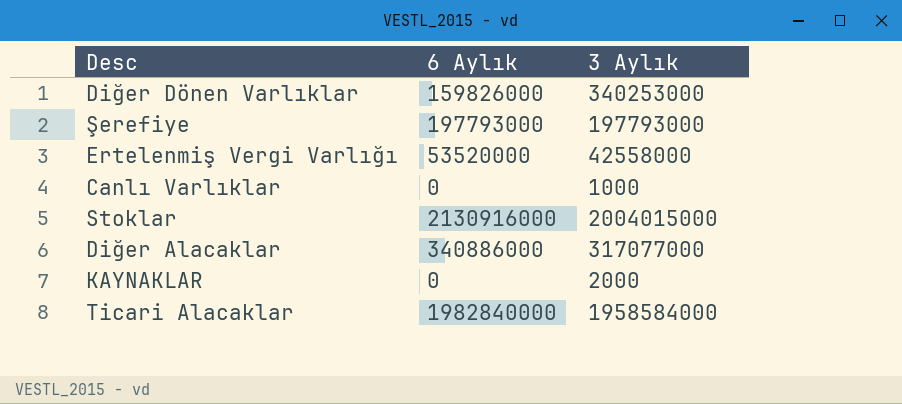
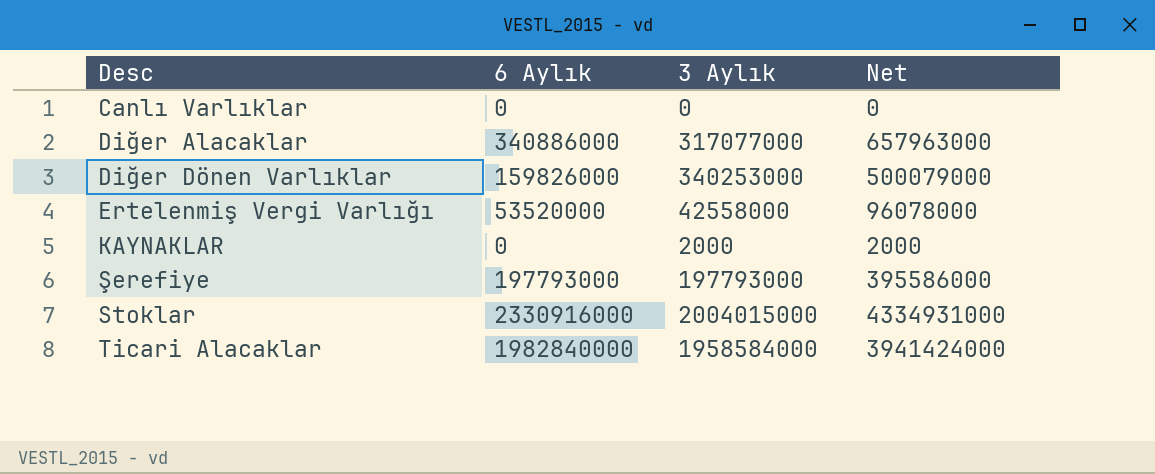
row order: none -> Desc ascending
column Net | formula: none -> [6 Aylık] + [3 Aylık]
Canlı Varlıklar | 3 Aylık: 1000 -> 0
Stoklar | 6 Aylık: 2130916000 -> 2330916000

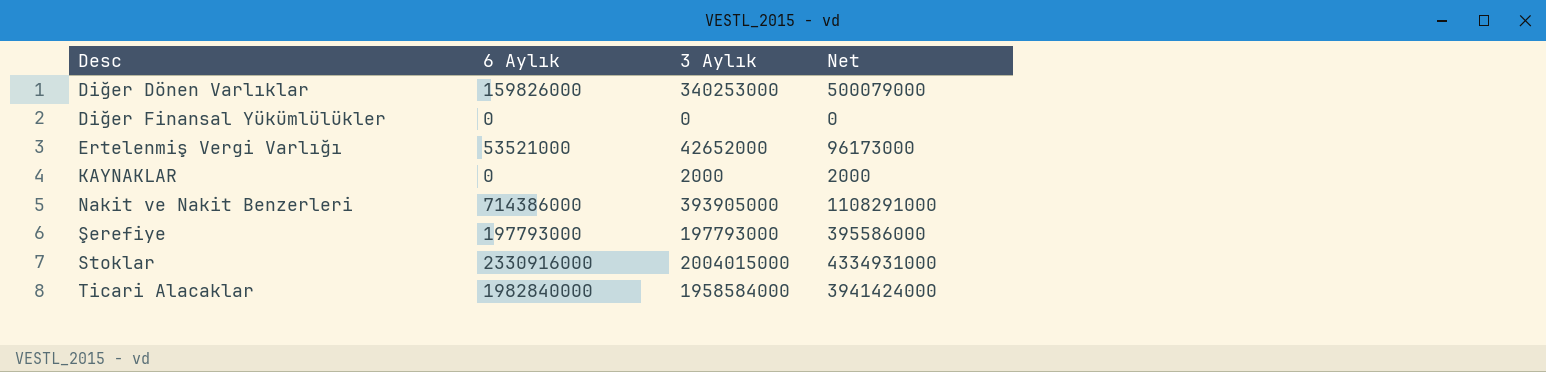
row Canlı Varlıklar: 0 | 0 | 0 -> none
row Diğer Alacaklar: 340886000 | 317077000 | 657963000 -> none
row Diğer Finansal Yükümlülükler: none -> 0 | 0 | 0
Ertelenmiş Vergi Varlığı | 6 Aylık: 53520000 -> 53521000
Ertelenmiş Vergi Varlığı | 3 Aylık: 42558000 -> 42652000
Ertelenmiş Vergi Varlığı | Net: 96078000 -> 96173000
row Nakit ve Nakit Benzerleri: none -> 714386000 | 393905000 | 1108291000

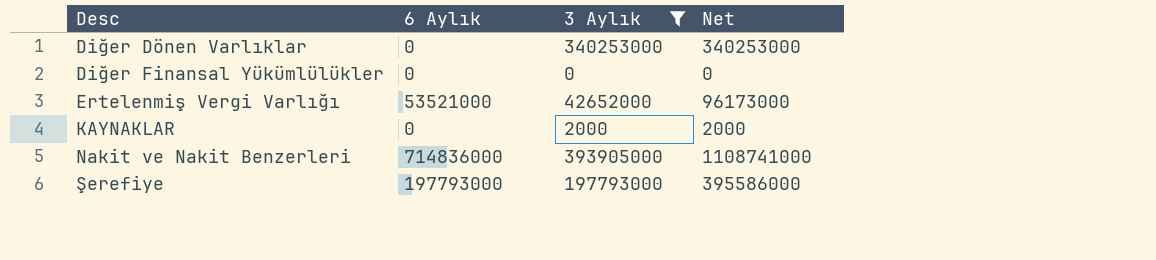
filter: none -> 3 Aylık <= 393905000
Diğer Dönen Varlıklar | 6 Aylık: 159826000 -> 0
Diğer Dönen Varlıklar | Net: 500079000 -> 340253000
Nakit ve Nakit Benzerleri | 6 Aylık: 714386000 -> 714836000
Nakit ve Nakit Benzerleri | Net: 1108291000 -> 1108741000

